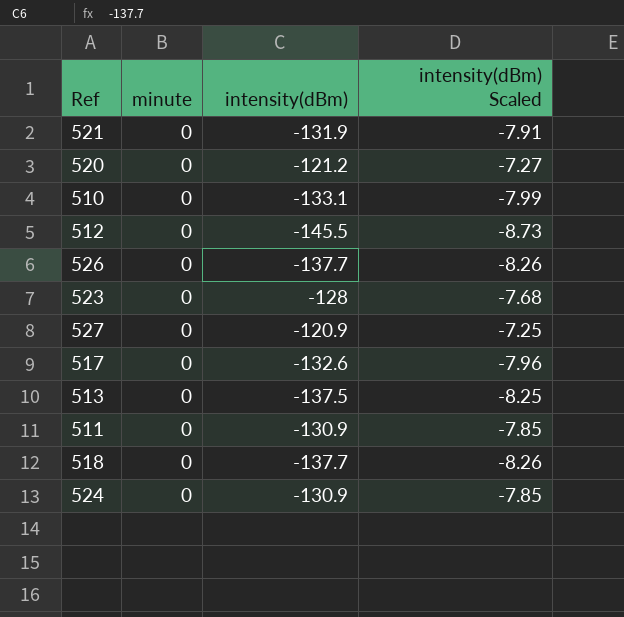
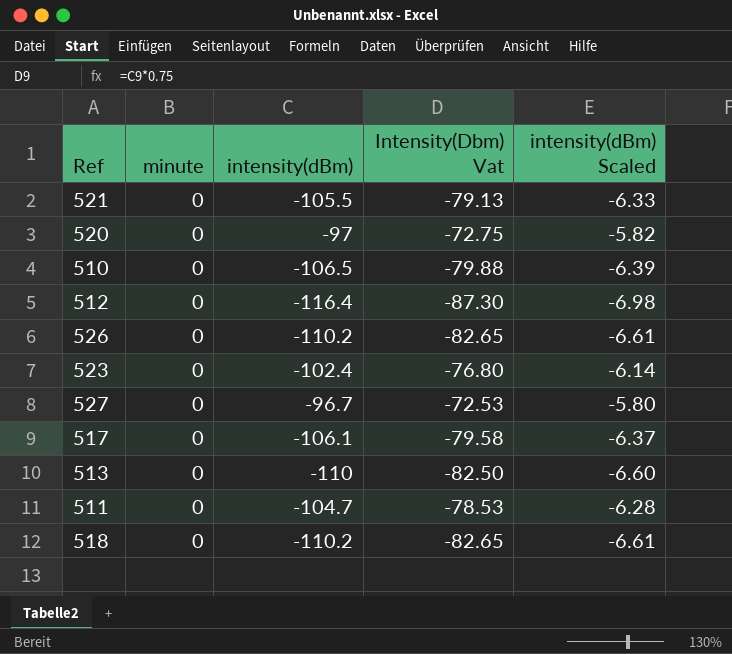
column Intensity(Dbm) Vat | formula: none -> [intensity(dBm)] * 0.75
row 524: 0 | -130.9 | -7.85 -> none
521 | intensity(dBm): -131.9 -> -105.5
521 | intensity(dBm) Scaled: -7.91 -> -6.33
520 | intensity(dBm): -121.2 -> -97
520 | intensity(dBm) Scaled: -7.27 -> -5.82
510 | intensity(dBm): -133.1 -> -106.5
510 | intensity(dBm) Scaled: -7.99 -> -6.39
512 | intensity(dBm): -145.5 -> -116.4
512 | intensity(dBm) Scaled: -8.73 -> -6.98
526 | intensity(dBm): -137.7 -> -110.2
526 | intensity(dBm) Scaled: -8.26 -> -6.61
523 | intensity(dBm): -128 -> -102.4
523 | intensity(dBm) Scaled: -7.68 -> -6.14
527 | intensity(dBm): -120.9 -> -96.7
527 | intensity(dBm) Scaled: -7.25 -> -5.80
517 | intensity(dBm): -132.6 -> -106.1
517 | intensity(dBm) Scaled: -7.96 -> -6.37
513 | intensity(dBm): -137.5 -> -110
513 | intensity(dBm) Scaled: -8.25 -> -6.60
511 | intensity(dBm): -130.9 -> -104.7
511 | intensity(dBm) Scaled: -7.85 -> -6.28
518 | intensity(dBm): -137.7 -> -110.2
518 | intensity(dBm) Scaled: -8.26 -> -6.61

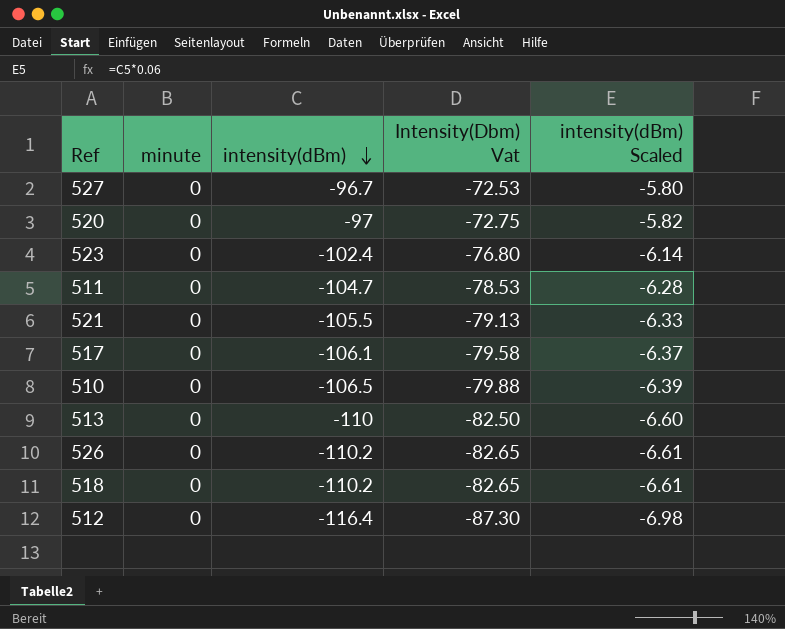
row order: none -> intensity(dBm) descending

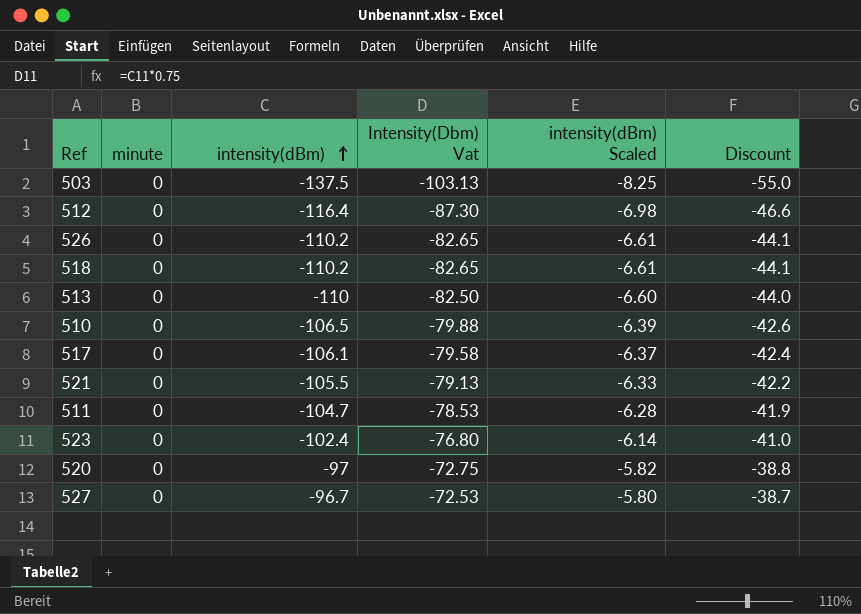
row order: intensity(dBm) descending -> intensity(dBm) ascending
column Discount | formula: none -> [intensity(dBm)] * 0.4
row 503: none -> 0 | -137.5 | -103.13 | -8.25 | -55.0

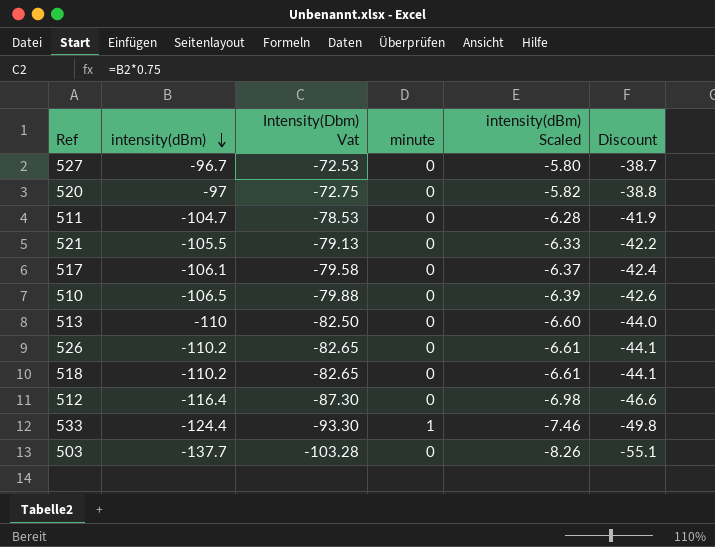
row order: intensity(dBm) ascending -> intensity(dBm) descending
column minute | position: 2 -> 4
row 523: 0 | -102.4 | -76.80 | -6.14 | -41.0 -> none
row 533: none -> -124.4 | -93.30 | 1 | -7.46 | -49.8
503 | intensity(dBm): -137.5 -> -137.7
503 | Intensity(Dbm) Vat: -103.13 -> -103.28
503 | intensity(dBm) Scaled: -8.25 -> -8.26
503 | Discount: -55.0 -> -55.1

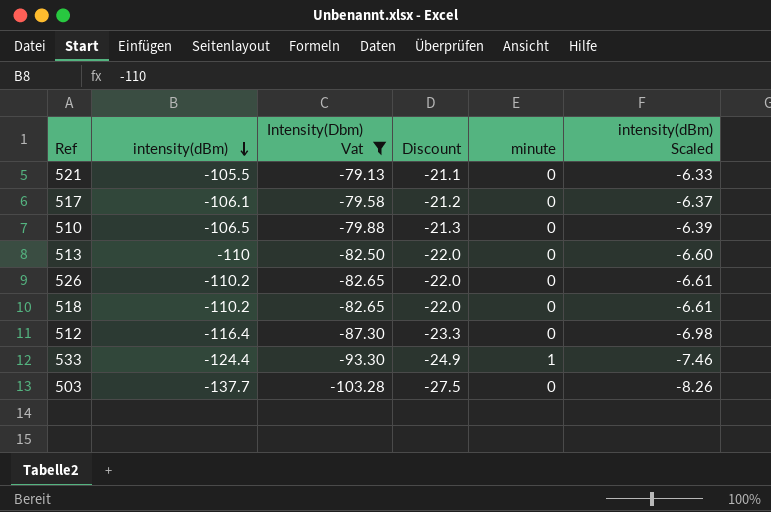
filter: none -> Intensity(Dbm) Vat <= -79.13
column Discount | formula: [intensity(dBm)] * 0.4 -> [intensity(dBm)] * 0.2
column Discount | position: 6 -> 4

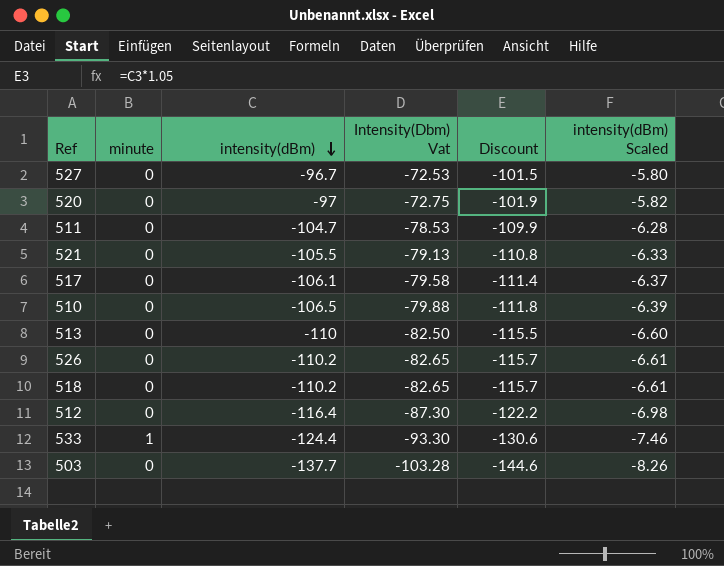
filter: Intensity(Dbm) Vat <= -79.13 -> none
column minute | position: 5 -> 2
column Discount | formula: [intensity(dBm)] * 0.2 -> [intensity(dBm)] * 1.05

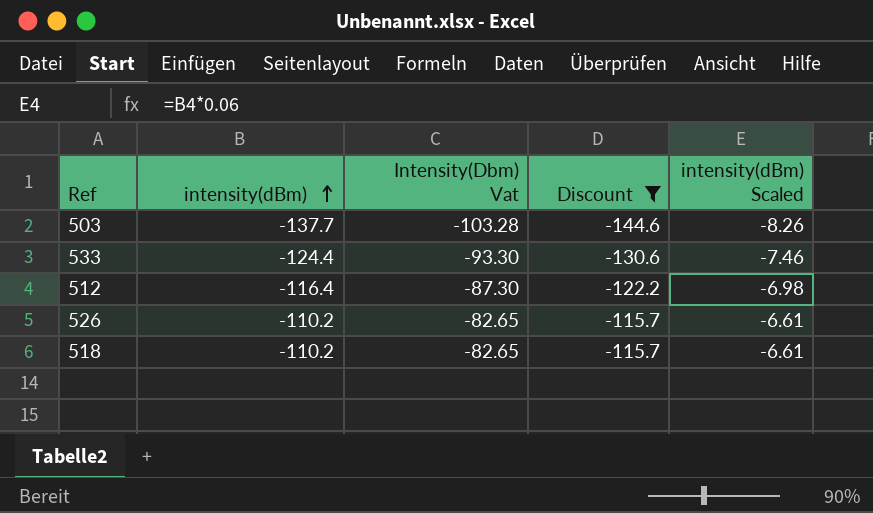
filter: none -> Discount <= -115.7
row order: intensity(dBm) descending -> intensity(dBm) ascending
column minute | position: 2 -> none

